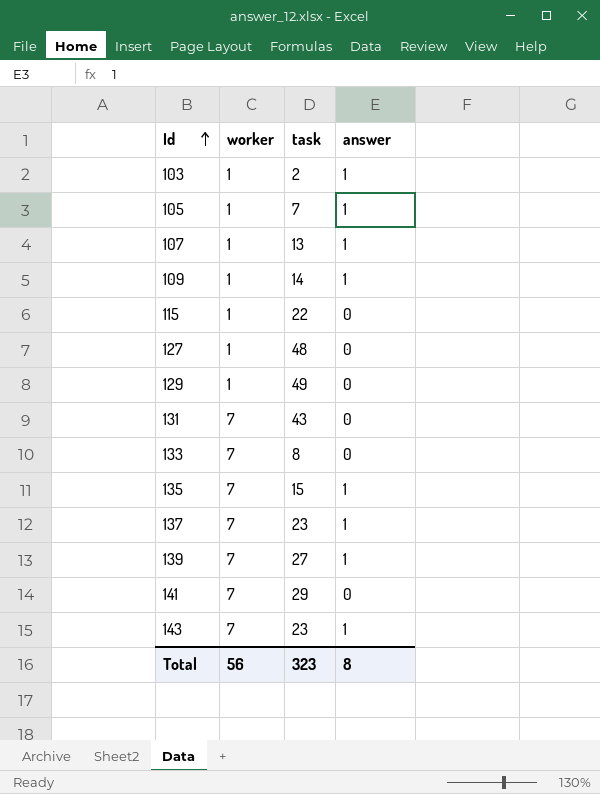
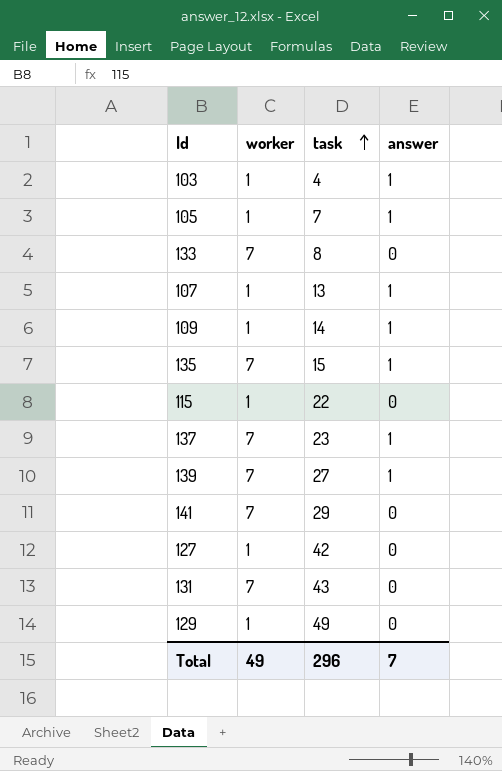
row order: Id ascending -> task ascending
row 143: 7 | 23 | 1 -> none
103 | task: 2 -> 4
127 | task: 48 -> 42
Total | worker: 56 -> 49
Total | task: 323 -> 296
Total | answer: 8 -> 7

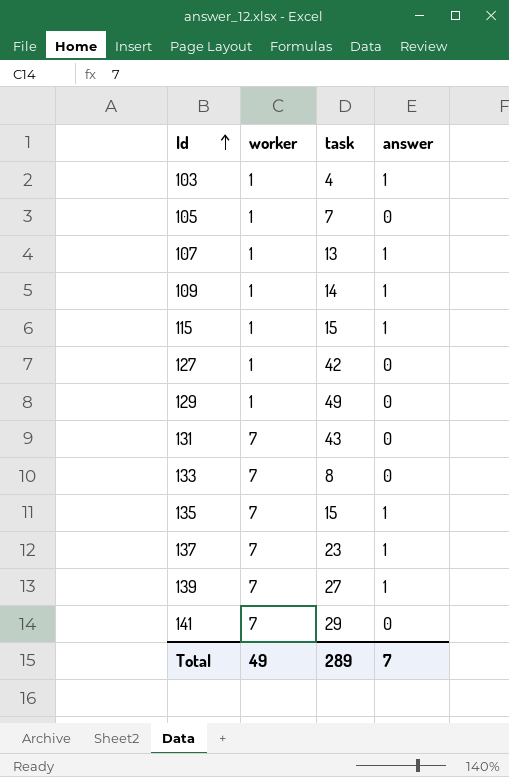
row order: task ascending -> Id ascending
105 | answer: 1 -> 0
115 | task: 22 -> 15
115 | answer: 0 -> 1
Total | task: 296 -> 289

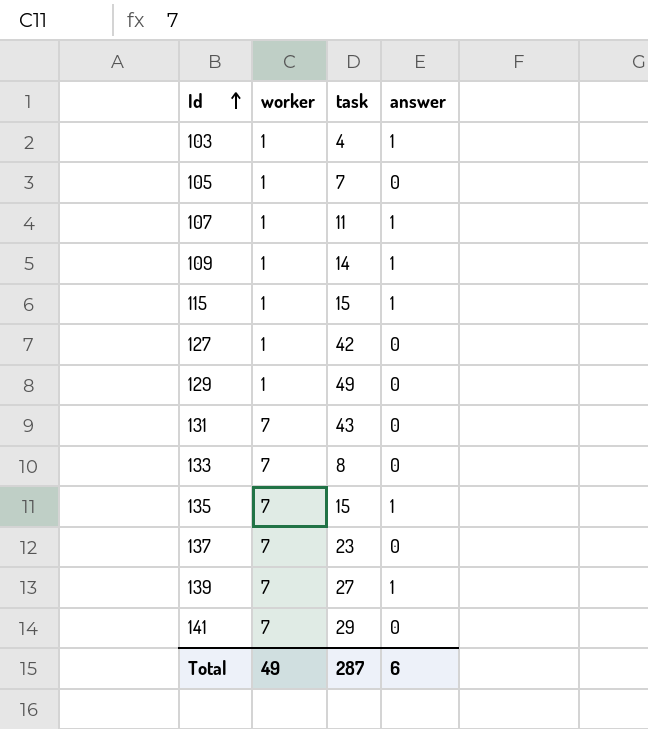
107 | task: 13 -> 11
137 | answer: 1 -> 0
Total | task: 289 -> 287
Total | answer: 7 -> 6

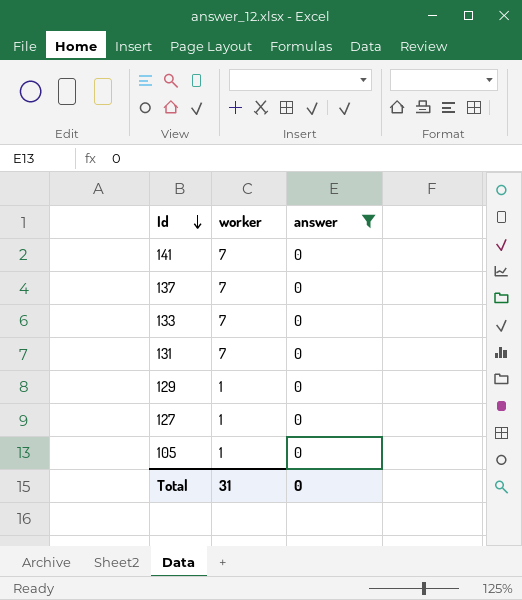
filter: none -> answer = 0
row order: Id ascending -> Id descending
column task | position: 3 -> none
Total | worker: 49 -> 31
Total | answer: 6 -> 0

